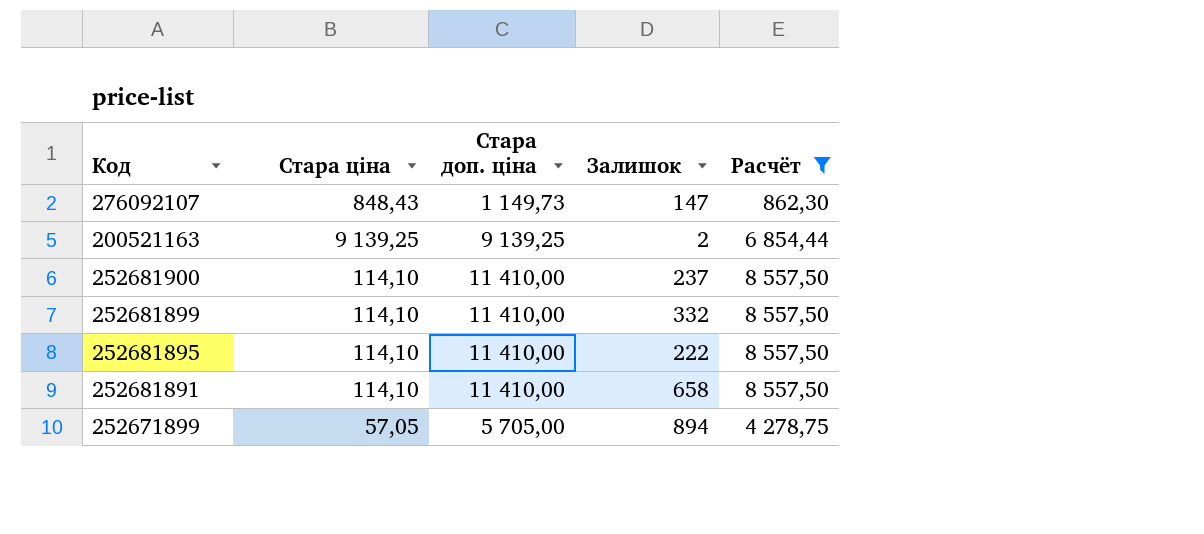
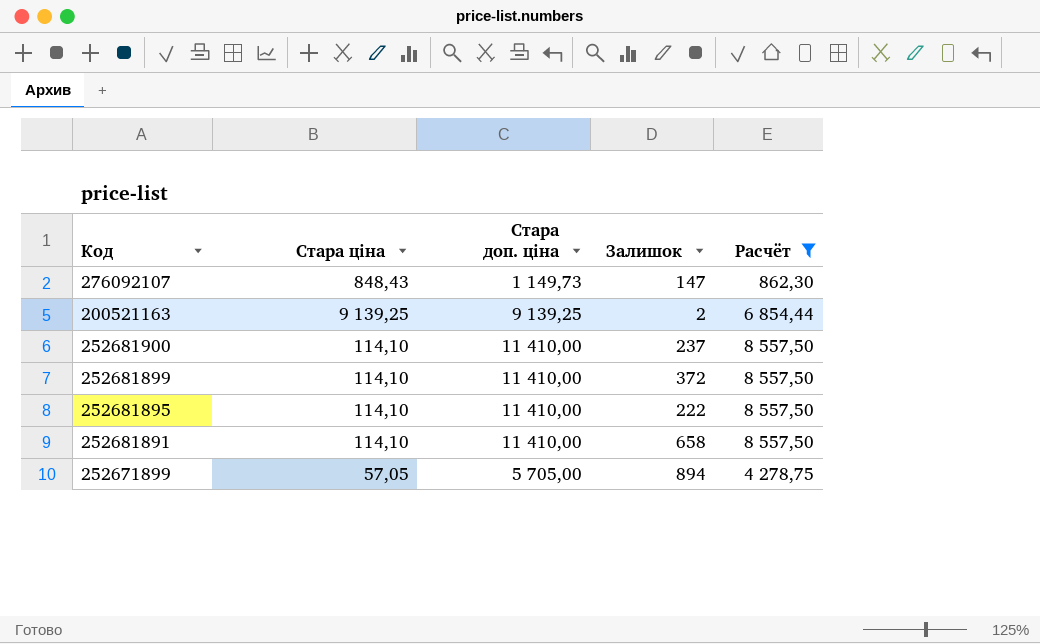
252681899 | Залишок: 332 -> 372

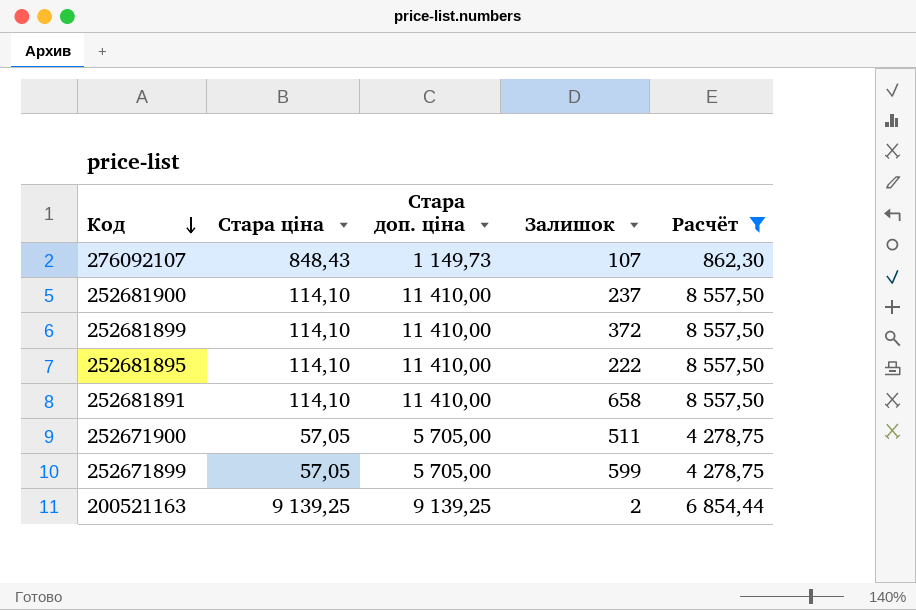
row order: none -> Код descending
276092107 | Залишок: 147 -> 107
row 252671900: none -> 57,05 | 5 705,00 | 511 | 4 278,75
252671899 | Залишок: 894 -> 599

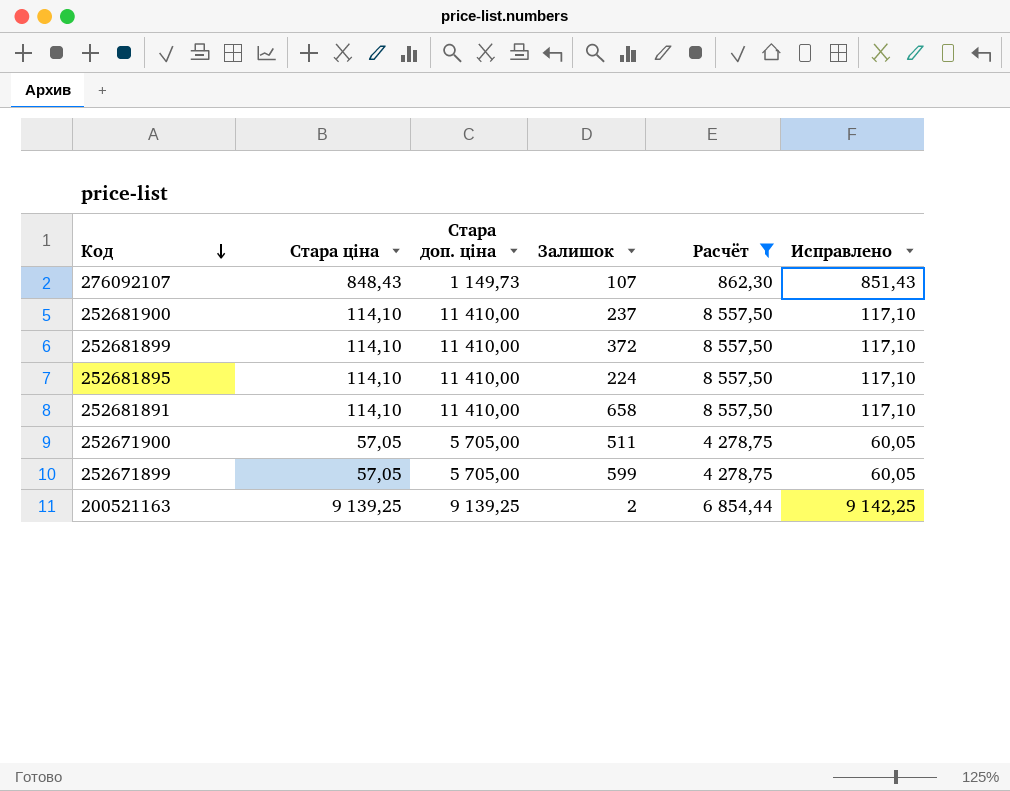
column Исправлено | formula: none -> [Стара ціна] + 3
252681895 | Залишок: 222 -> 224

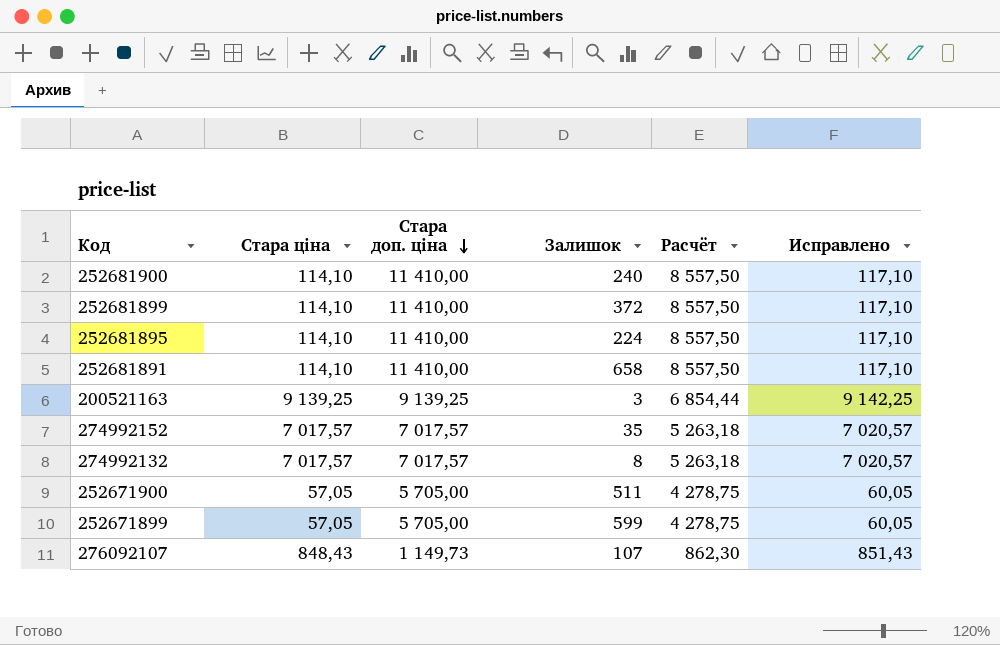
filter: Расчёт != 5 263,18 -> none
row order: Код descending -> Стара доп. ціна descending
252681900 | Залишок: 237 -> 240
200521163 | Залишок: 2 -> 3

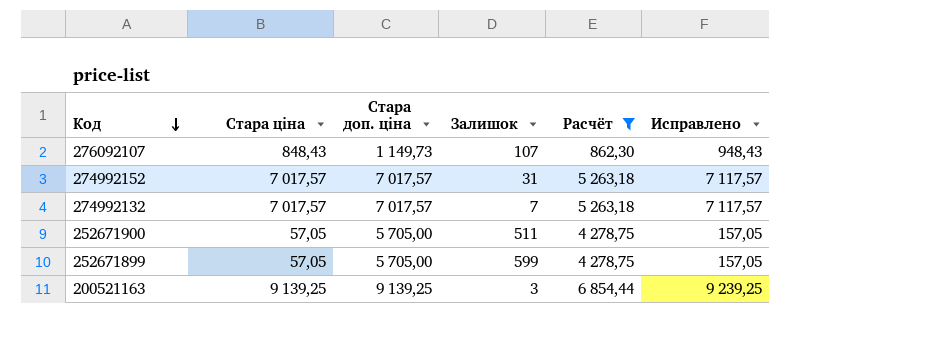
filter: none -> Расчёт != 8 557,50
row order: Стара доп. ціна descending -> Код descending
column Исправлено | formula: [Стара ціна] + 3 -> [Стара ціна] + 100
274992152 | Залишок: 35 -> 31
274992132 | Залишок: 8 -> 7

